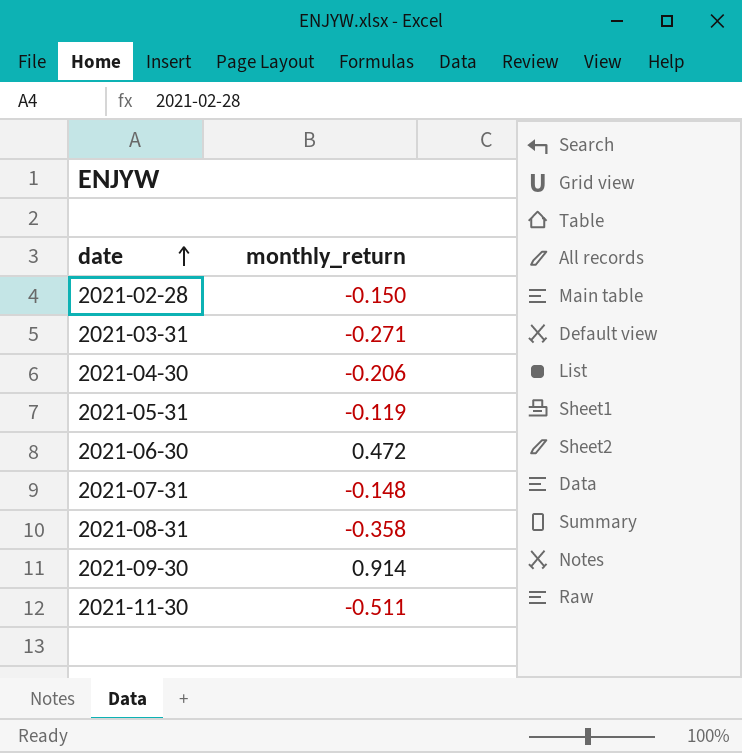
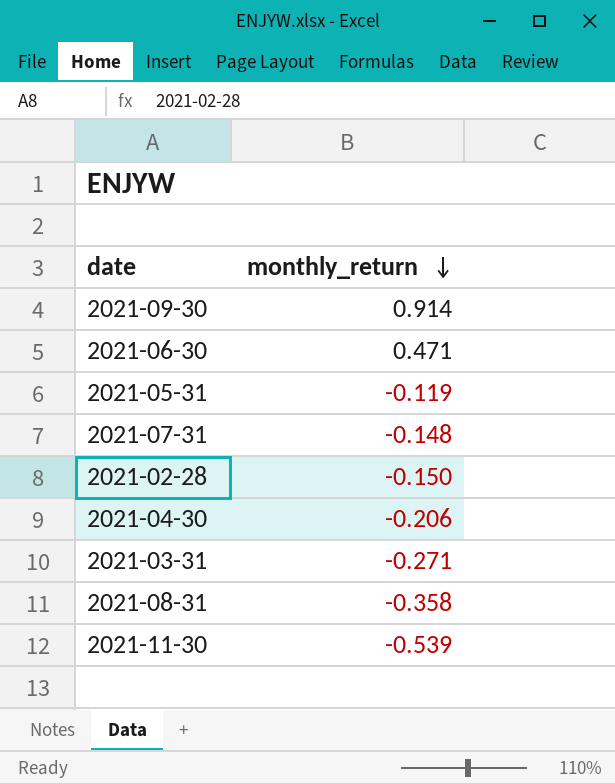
row order: date ascending -> monthly_return descending
2021-06-30 | monthly_return: 0.472 -> 0.471
2021-11-30 | monthly_return: -0.511 -> -0.539

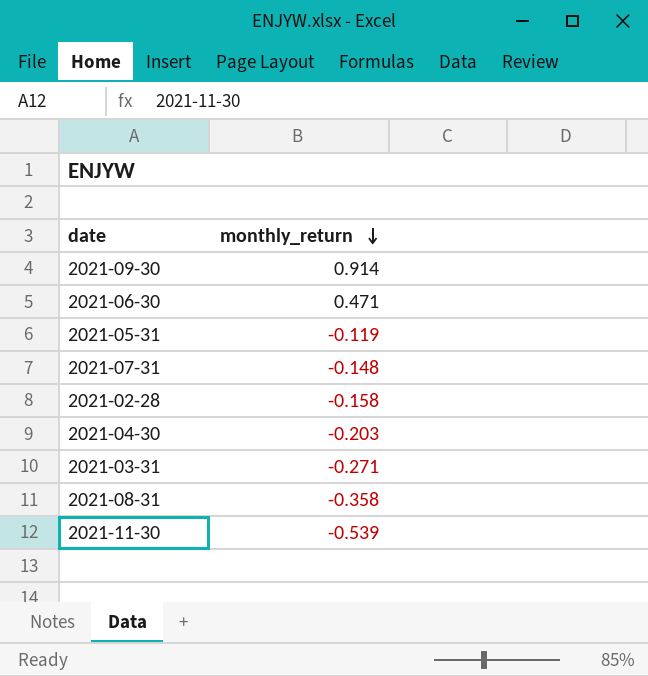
2021-02-28 | monthly_return: -0.150 -> -0.158
2021-04-30 | monthly_return: -0.206 -> -0.203

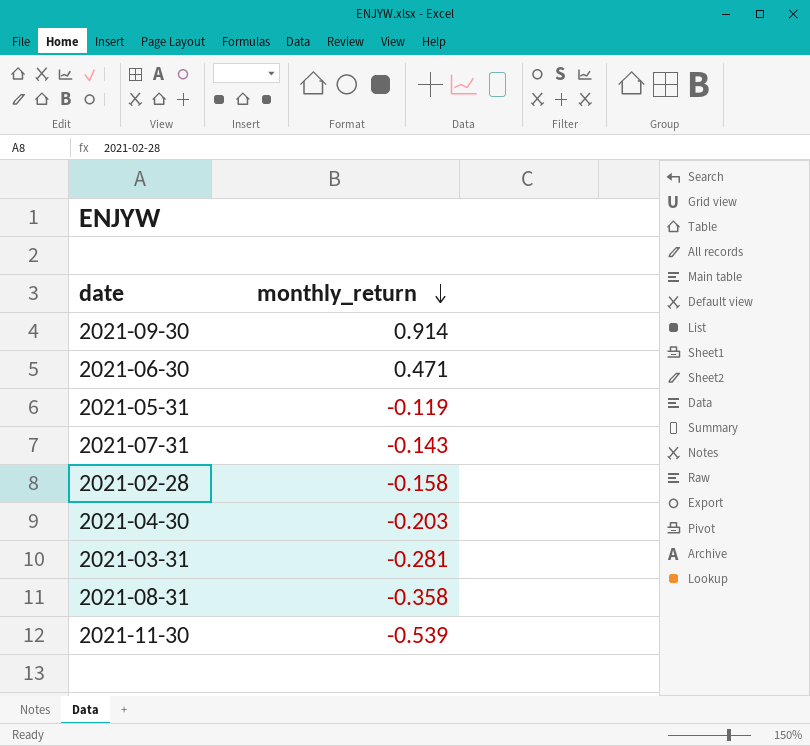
2021-07-31 | monthly_return: -0.148 -> -0.143
2021-03-31 | monthly_return: -0.271 -> -0.281

